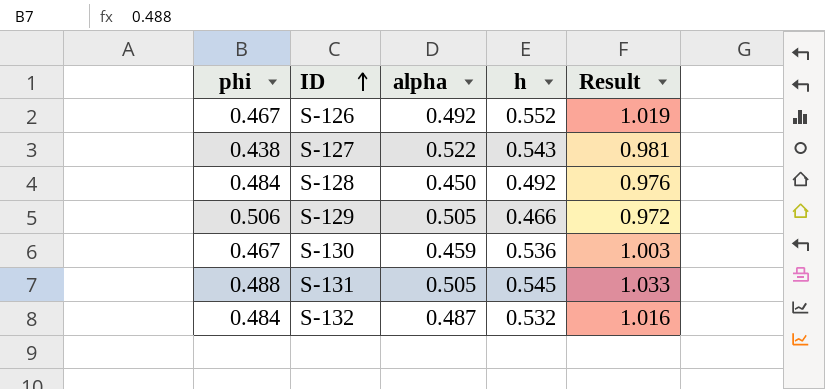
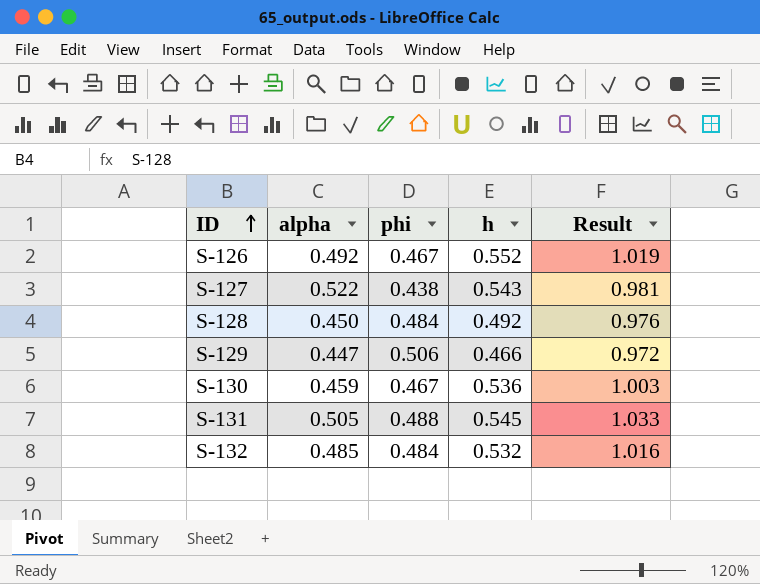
column phi | position: 1 -> 3
S-129 | alpha: 0.505 -> 0.447
S-132 | alpha: 0.487 -> 0.485

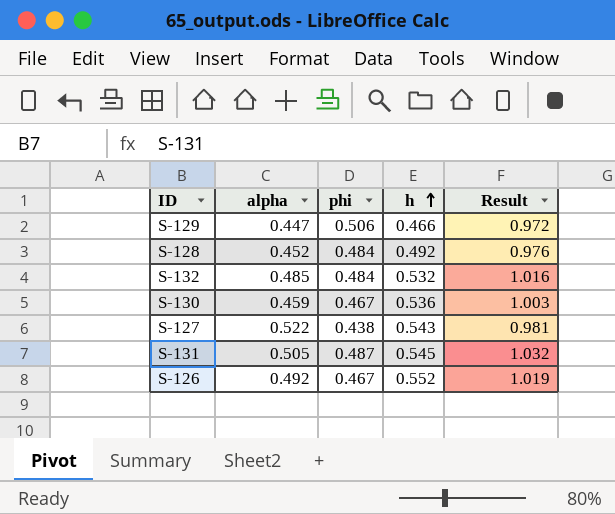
row order: ID ascending -> h ascending
S-128 | alpha: 0.450 -> 0.452
S-131 | phi: 0.488 -> 0.487
S-131 | Result: 1.033 -> 1.032

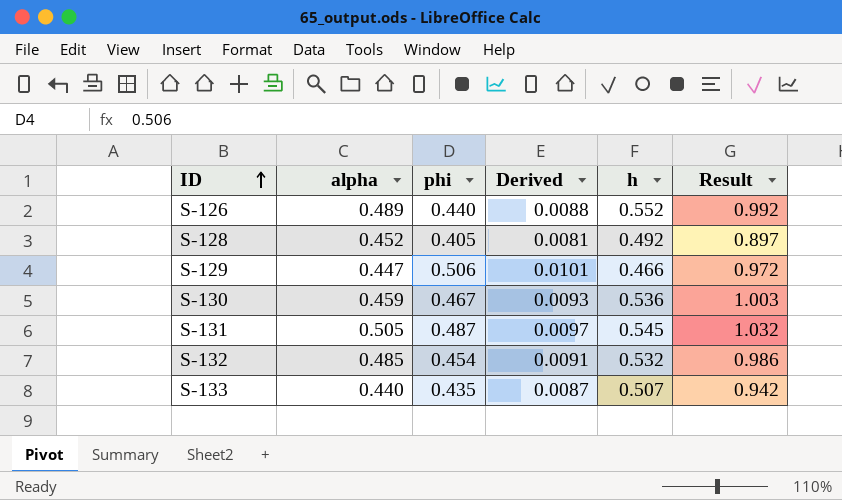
row order: h ascending -> ID ascending
column Derived | formula: none -> [phi] * 0.02
row S-127: 0.522 | 0.438 | 0.543 | 0.981 -> none
S-126 | alpha: 0.492 -> 0.489
S-126 | phi: 0.467 -> 0.440
S-126 | Result: 1.019 -> 0.992
S-128 | phi: 0.484 -> 0.405
S-128 | Result: 0.976 -> 0.897
S-132 | phi: 0.484 -> 0.454
S-132 | Result: 1.016 -> 0.986
row S-133: none -> 0.440 | 0.435 | 0.0087 | 0.507 | 0.942

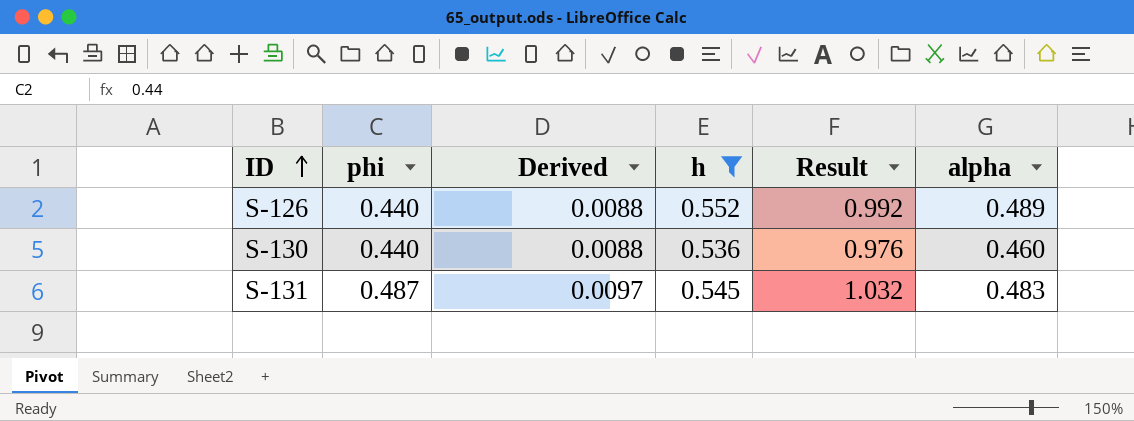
filter: none -> h >= 0.536
column alpha | position: 2 -> 6
S-130 | phi: 0.467 -> 0.440
S-130 | Derived: 0.0093 -> 0.0088
S-130 | Result: 1.003 -> 0.976
S-130 | alpha: 0.459 -> 0.460
S-131 | alpha: 0.505 -> 0.483

